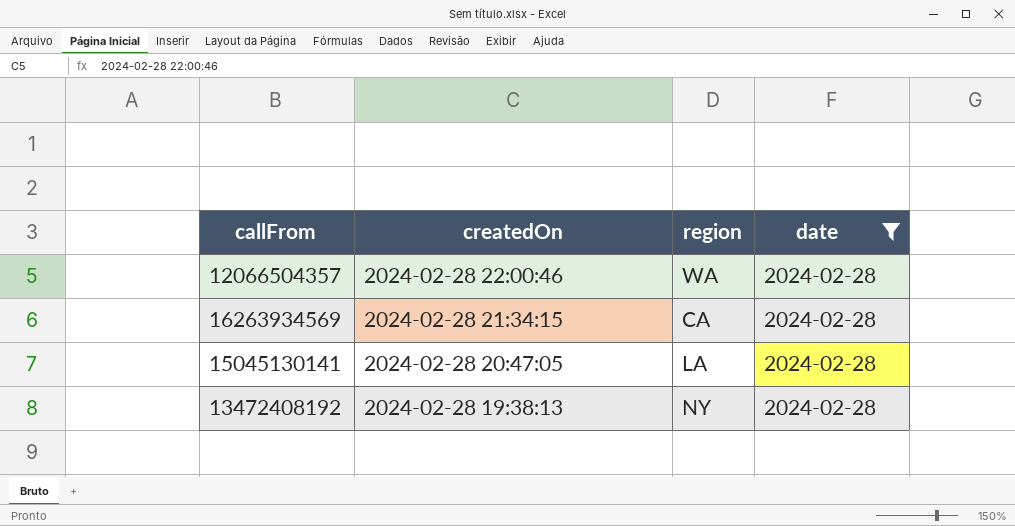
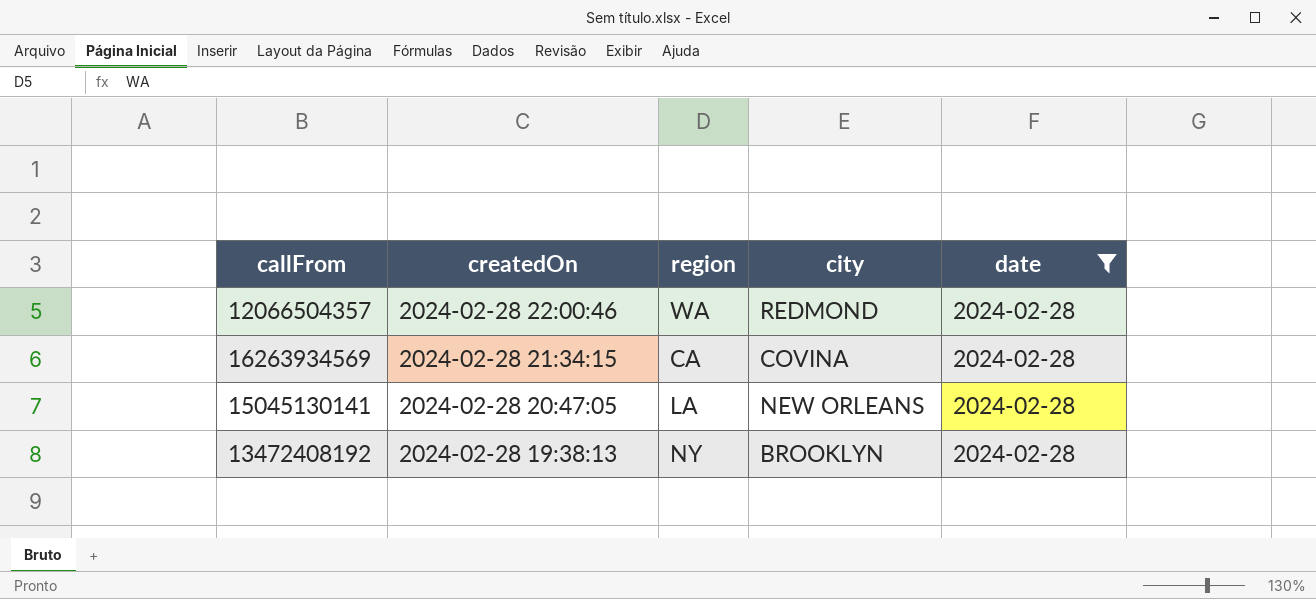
column city | position: none -> 4

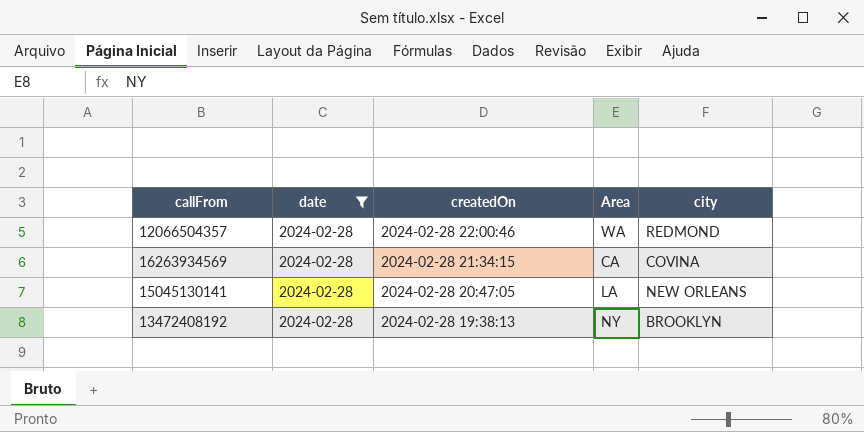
column date | position: 5 -> 2
column name: region -> Area

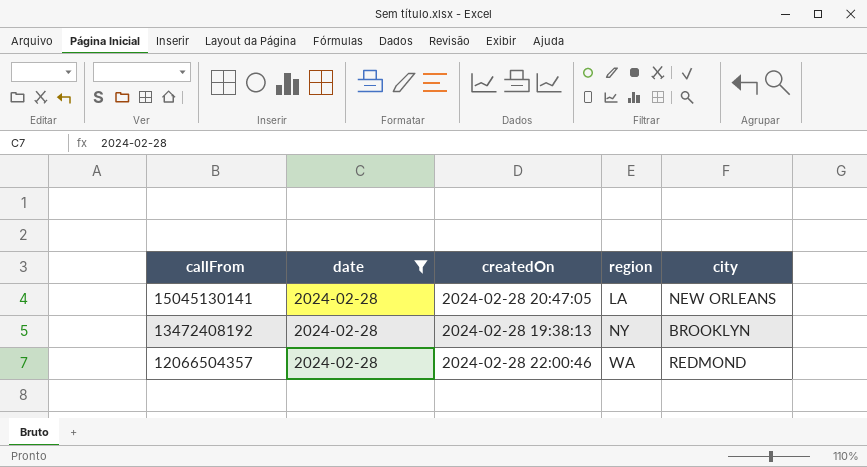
row order: createdOn descending -> callFrom descending
column name: Area -> region
row 16263934569: 2024-02-28 | 2024-02-28 21:34:15 | CA | COVINA -> none

